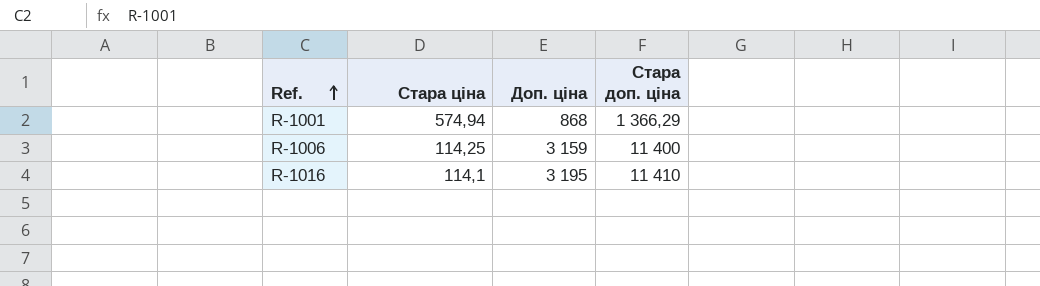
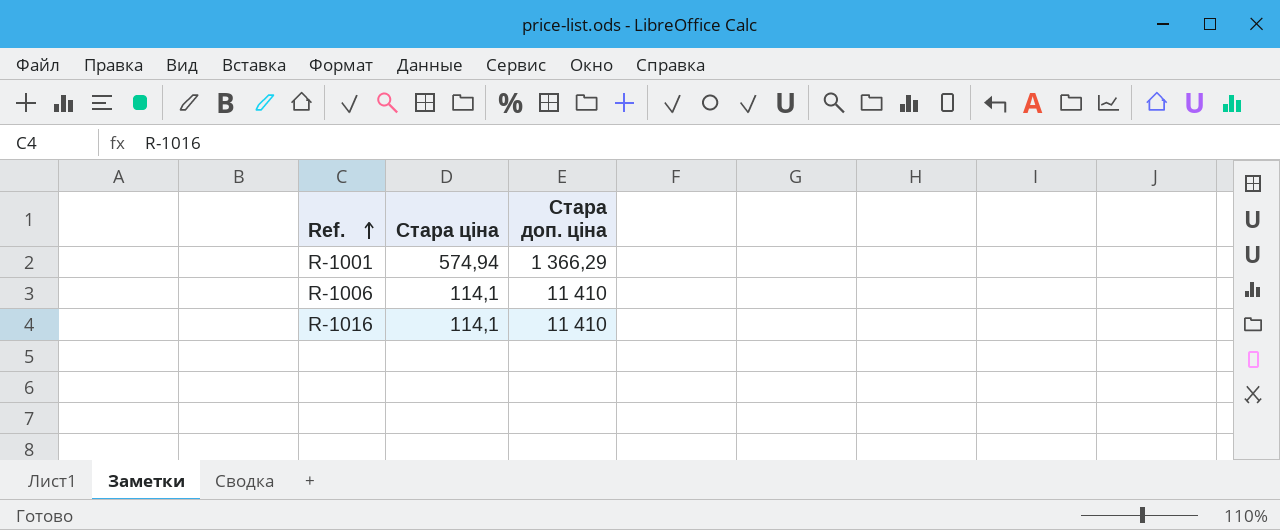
column Доп. ціна | position: 3 -> none
R-1006 | Стара ціна: 114,25 -> 114,1
R-1006 | Стара доп. ціна: 11 400 -> 11 410

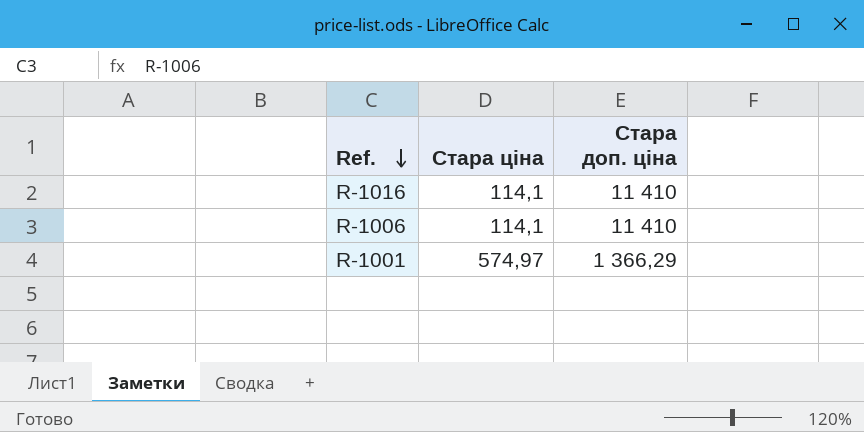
row order: Ref. ascending -> Ref. descending
R-1001 | Стара ціна: 574,94 -> 574,97

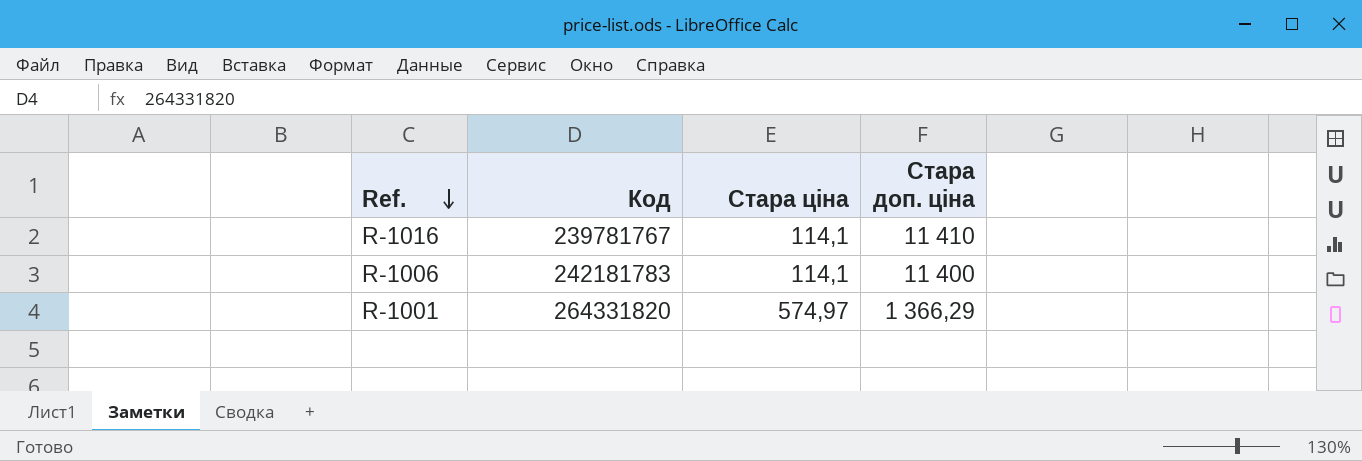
column Код | position: none -> 2
R-1006 | Стара доп. ціна: 11 410 -> 11 400

